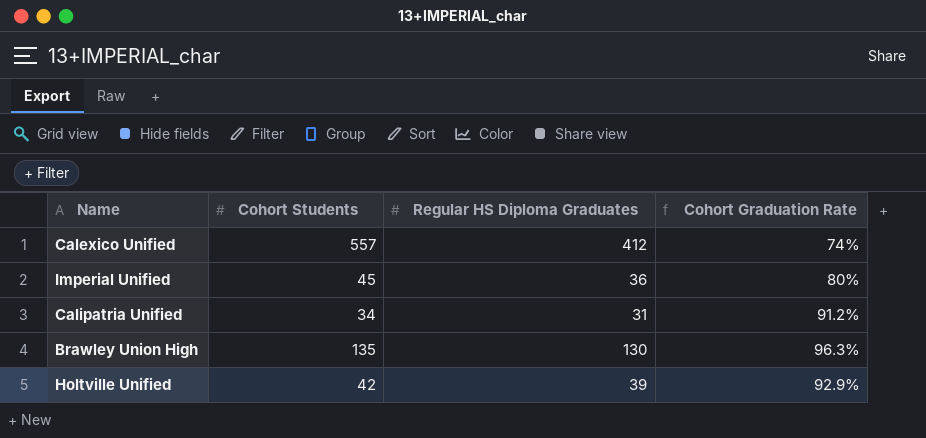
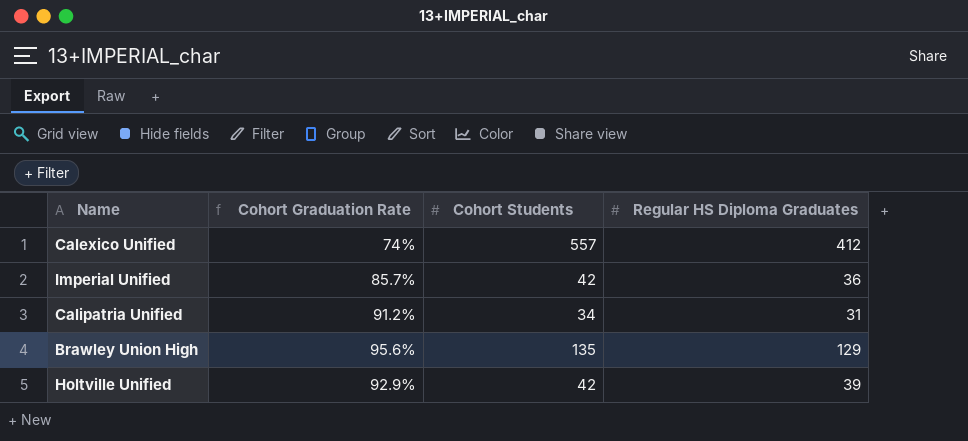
column Cohort Graduation Rate | position: 4 -> 2
Imperial Unified | Cohort Graduation Rate: 80% -> 85.7%
Imperial Unified | Cohort Students: 45 -> 42
Brawley Union High | Cohort Graduation Rate: 96.3% -> 95.6%
Brawley Union High | Regular HS Diploma Graduates: 130 -> 129

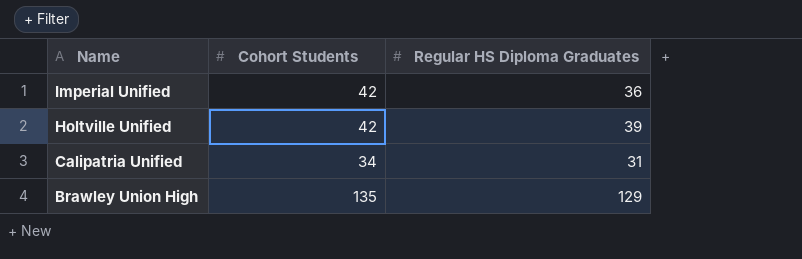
row order: none -> Name descending
column Cohort Graduation Rate | formula: [Regular HS Diploma Graduates] / [Cohort Students] -> none
row Calexico Unified: 74% | 557 | 412 -> none

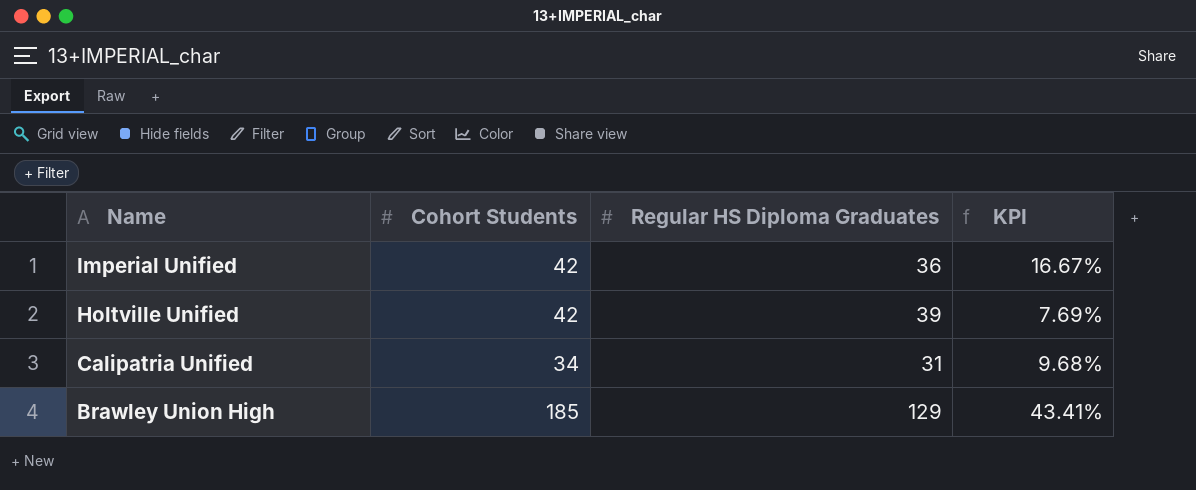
column KPI | formula: none -> ([Cohort Students] - [Regular HS Diploma Graduates]) / [Regular HS Diploma Graduates]
Brawley Union High | Cohort Students: 135 -> 185

